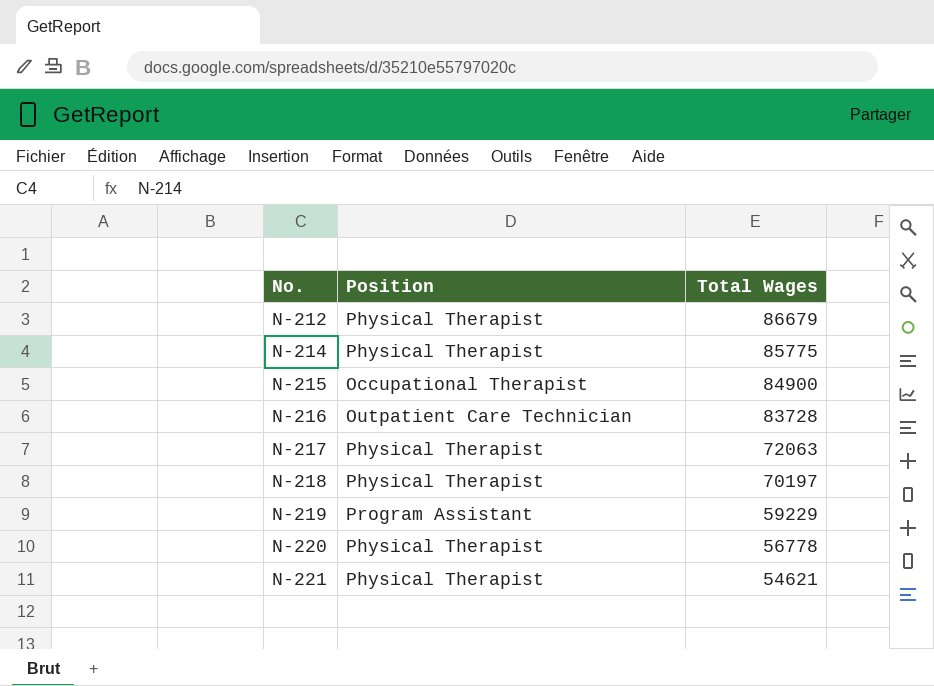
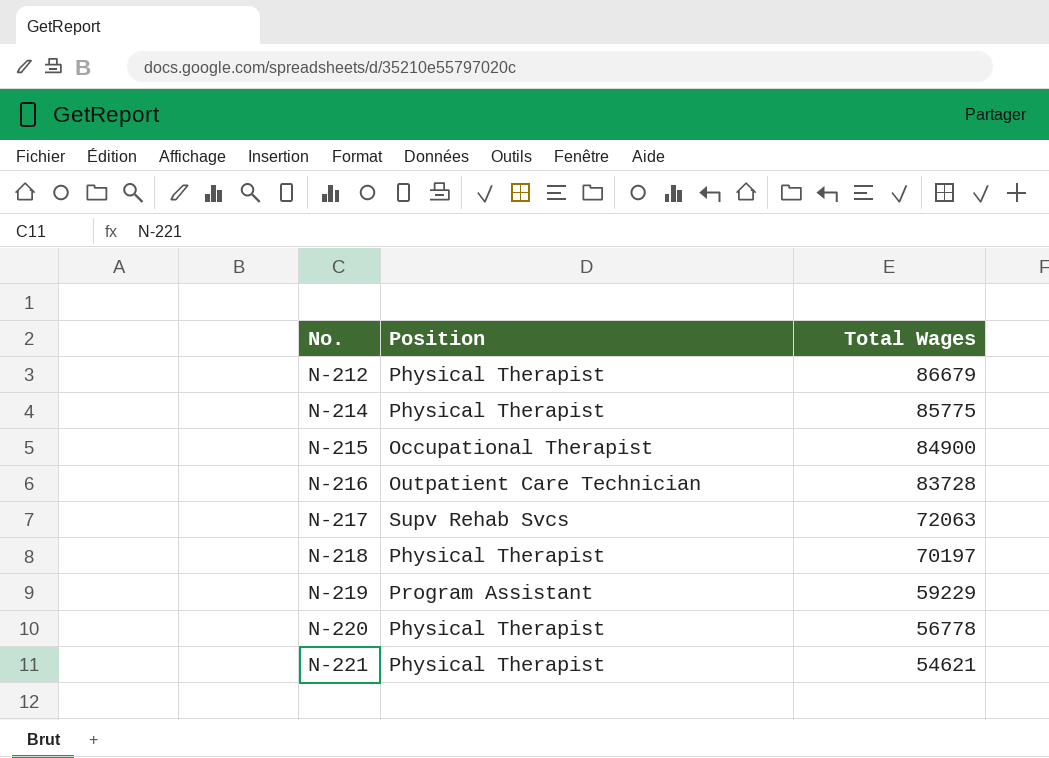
N-217 | Position: Physical Therapist -> Supv Rehab Svcs

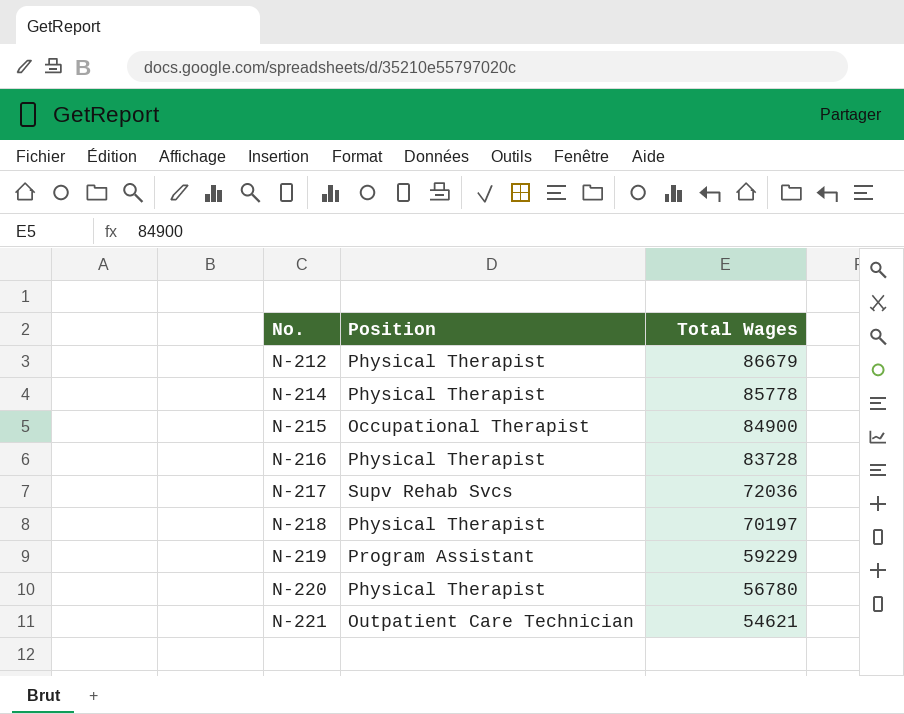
N-214 | Total Wages: 85775 -> 85778
N-216 | Position: Outpatient Care Technician -> Physical Therapist
N-217 | Total Wages: 72063 -> 72036
N-220 | Total Wages: 56778 -> 56780
N-221 | Position: Physical Therapist -> Outpatient Care Technician

